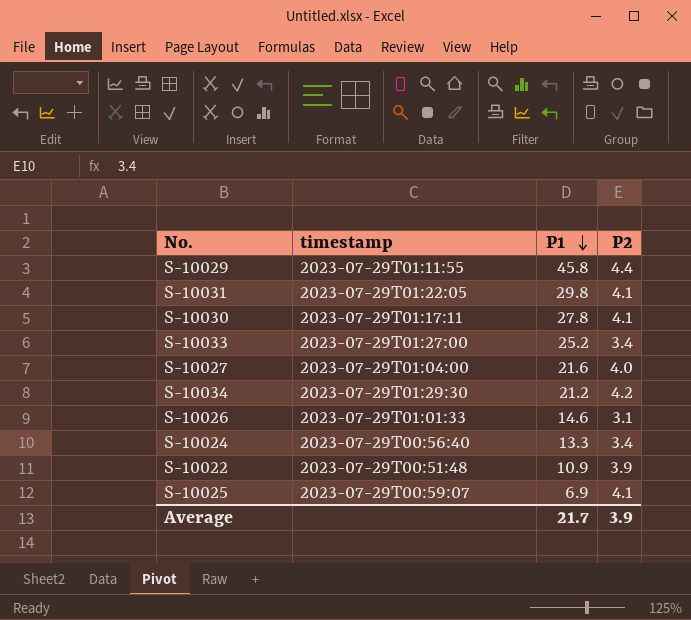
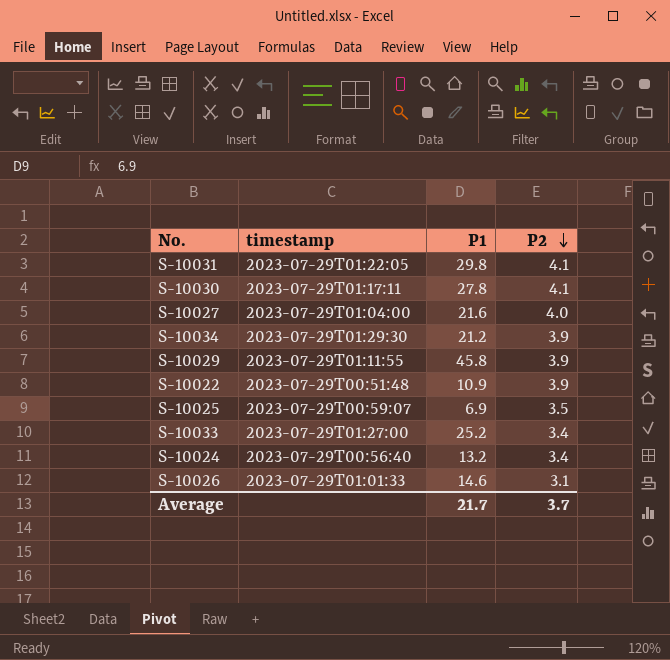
row order: P1 descending -> P2 descending
S-10034 | P2: 4.2 -> 3.9
S-10029 | P2: 4.4 -> 3.9
S-10025 | P2: 4.1 -> 3.5
S-10024 | P1: 13.3 -> 13.2
Average | P2: 3.9 -> 3.7

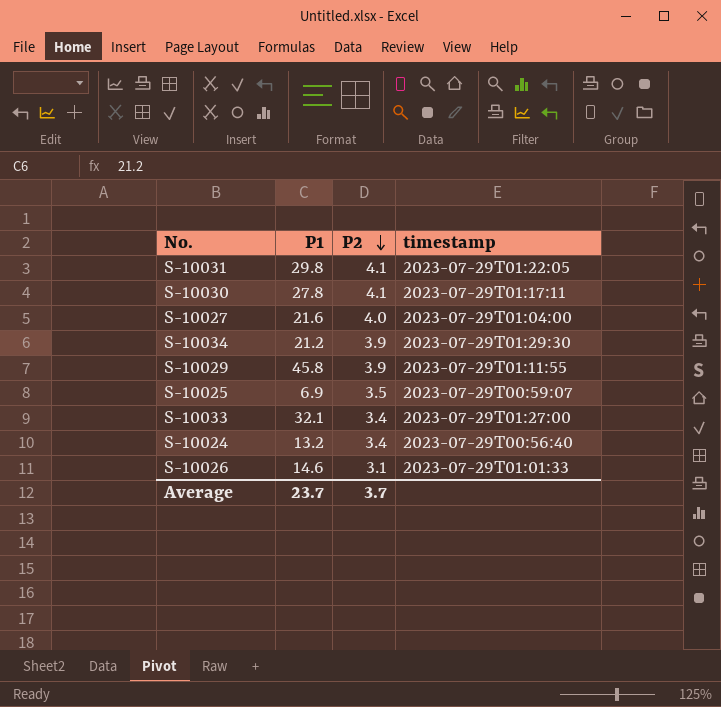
column timestamp | position: 2 -> 4
row S-10022: 2023-07-29T00:51:48 | 10.9 | 3.9 -> none
S-10033 | P1: 25.2 -> 32.1
Average | P1: 21.7 -> 23.7

